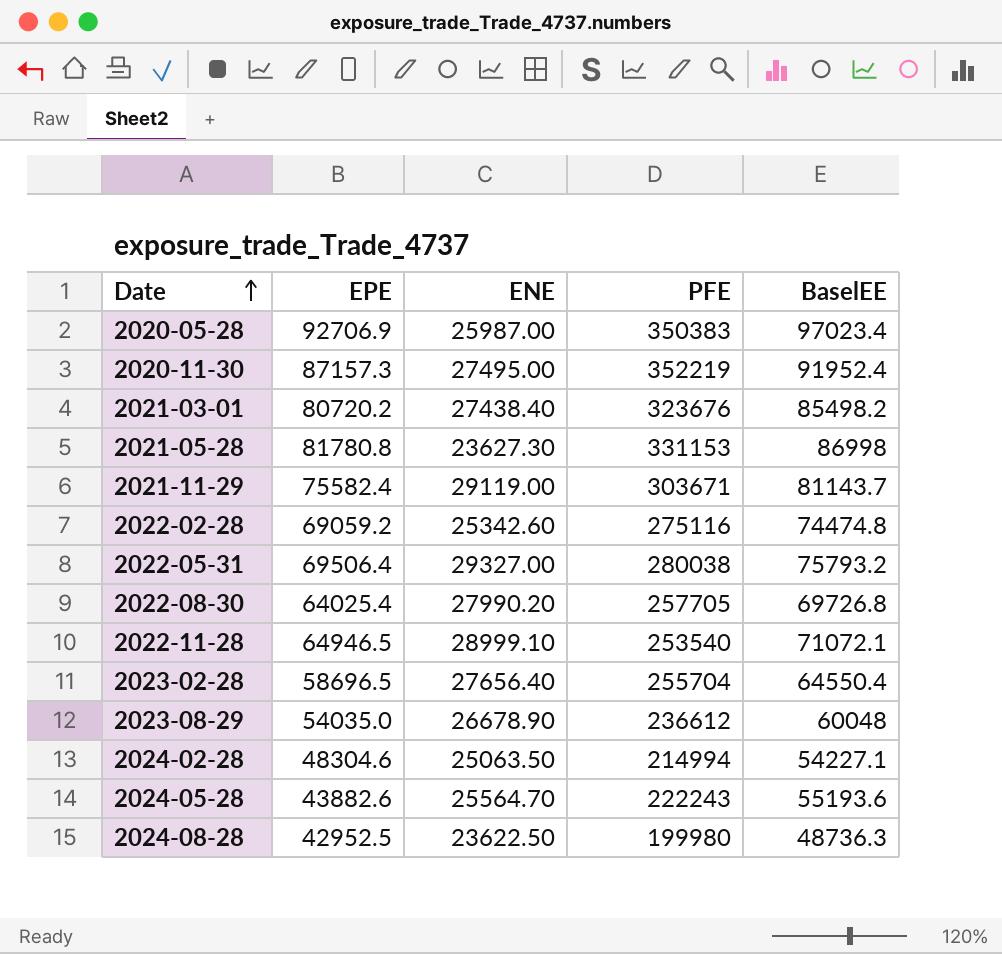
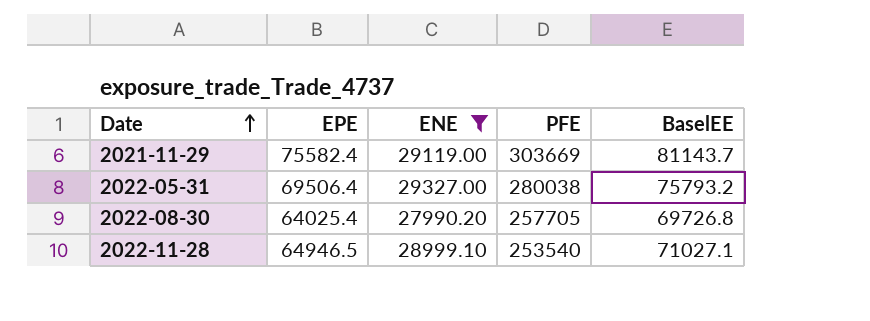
filter: none -> ENE >= 27990.20
2021-11-29 | PFE: 303671 -> 303669
2022-11-28 | BaselEE: 71072.1 -> 71027.1

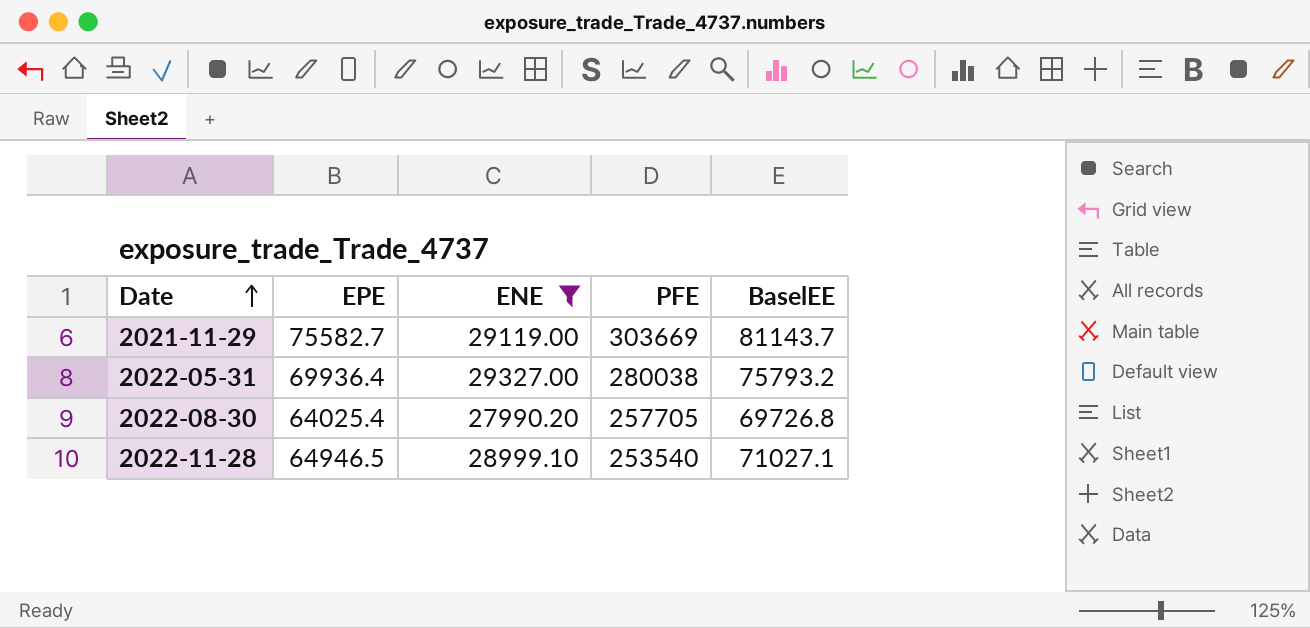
2021-11-29 | EPE: 75582.4 -> 75582.7
2022-05-31 | EPE: 69506.4 -> 69936.4

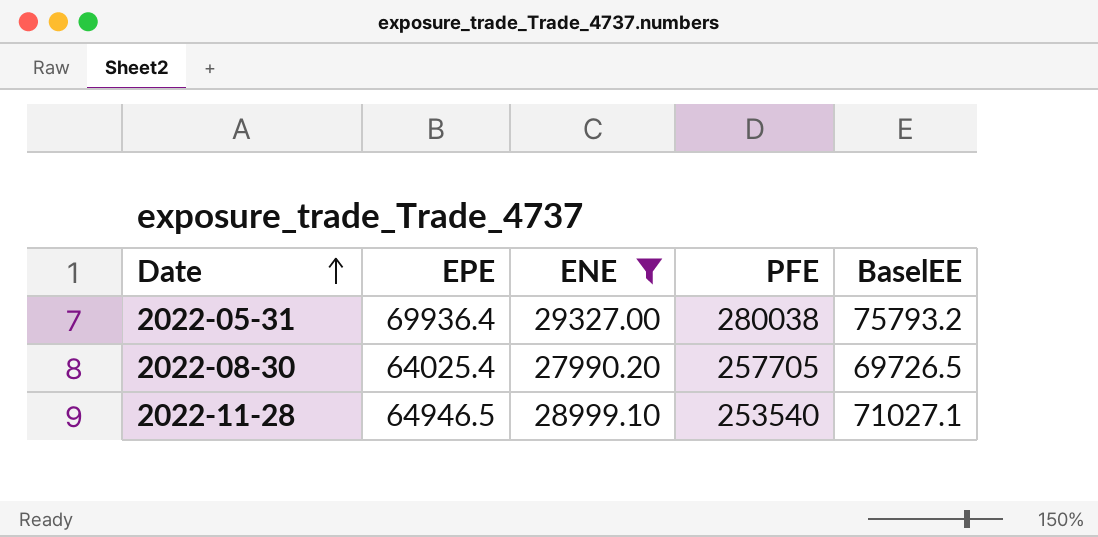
row 2021-11-29: 75582.7 | 29119.00 | 303669 | 81143.7 -> none
2022-08-30 | BaselEE: 69726.8 -> 69726.5

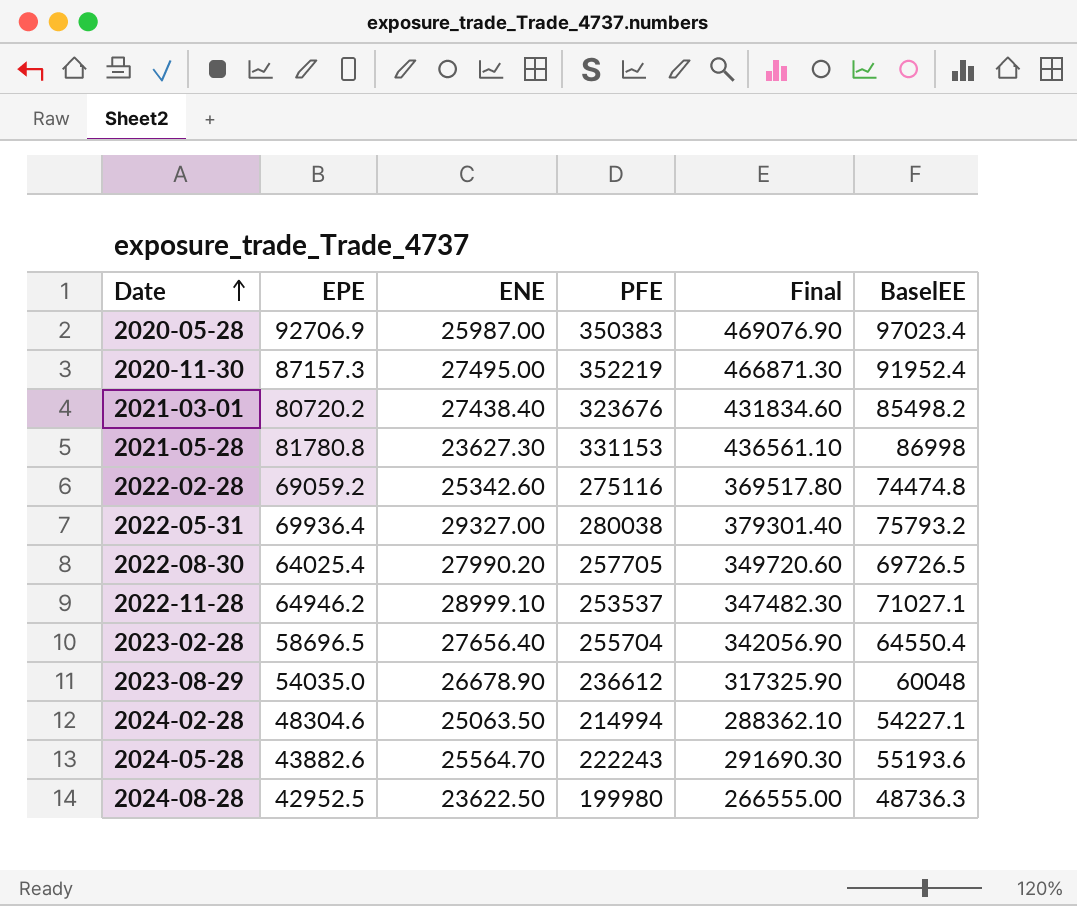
filter: ENE >= 27990.20 -> none
column Final | formula: none -> [EPE] + [ENE] + [PFE]
2022-11-28 | EPE: 64946.5 -> 64946.2
2022-11-28 | PFE: 253540 -> 253537

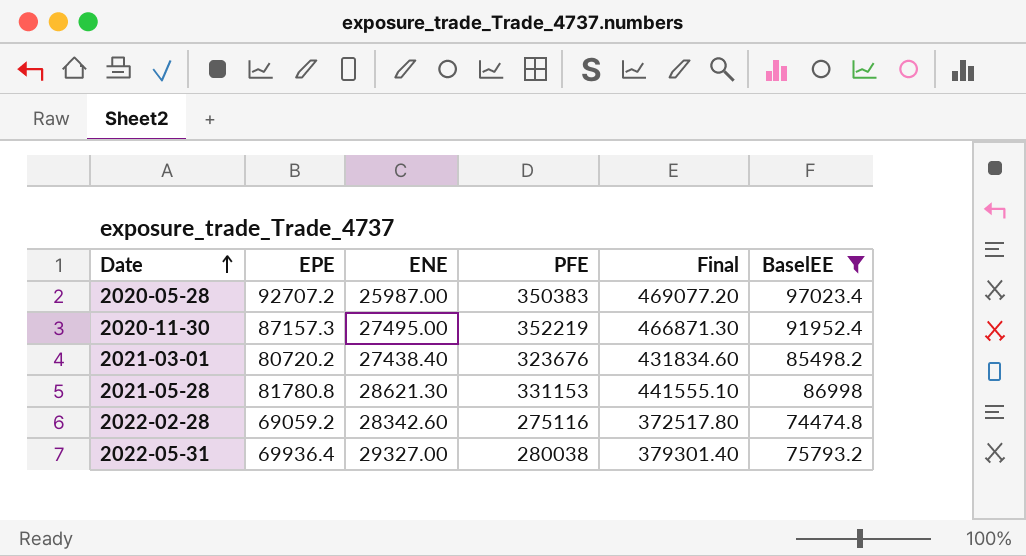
filter: none -> BaselEE >= 74474.8
2020-05-28 | EPE: 92706.9 -> 92707.2
2020-05-28 | Final: 469076.90 -> 469077.20
2021-05-28 | ENE: 23627.30 -> 28621.30
2021-05-28 | Final: 436561.10 -> 441555.10
2022-02-28 | ENE: 25342.60 -> 28342.60
2022-02-28 | Final: 369517.80 -> 372517.80

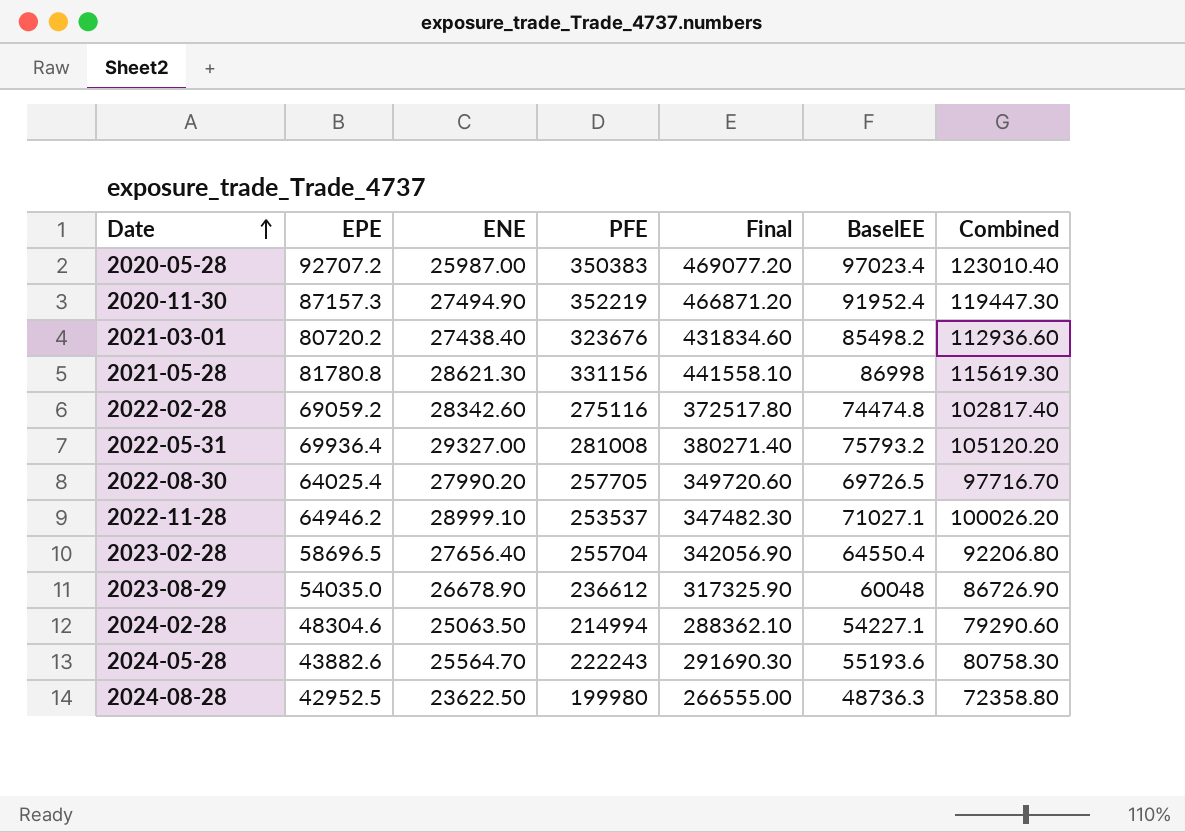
filter: BaselEE >= 74474.8 -> none
column Combined | formula: none -> [ENE] + [BaselEE]
2020-11-30 | ENE: 27495.00 -> 27494.90
2020-11-30 | Final: 466871.30 -> 466871.20
2021-05-28 | PFE: 331153 -> 331156
2021-05-28 | Final: 441555.10 -> 441558.10
2022-05-31 | PFE: 280038 -> 281008
2022-05-31 | Final: 379301.40 -> 380271.40

